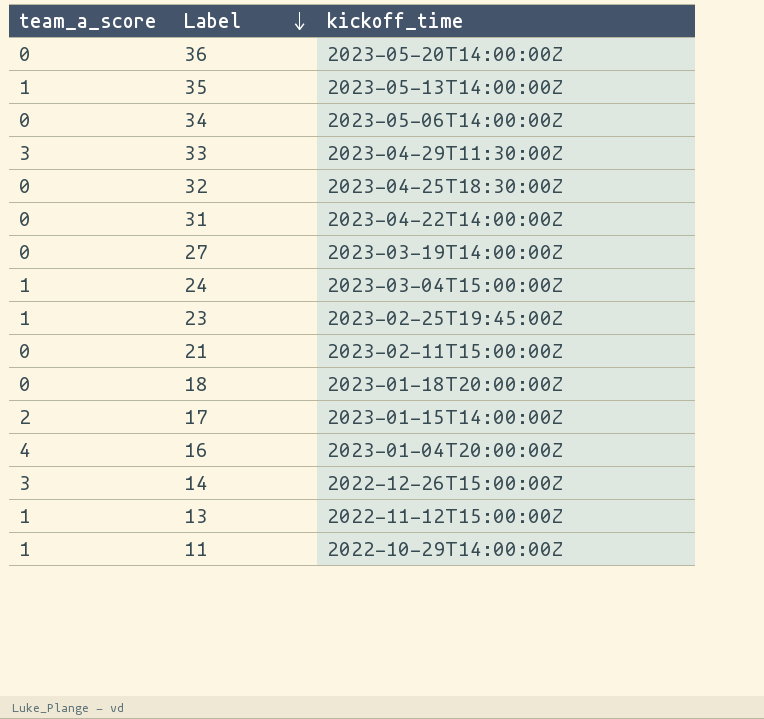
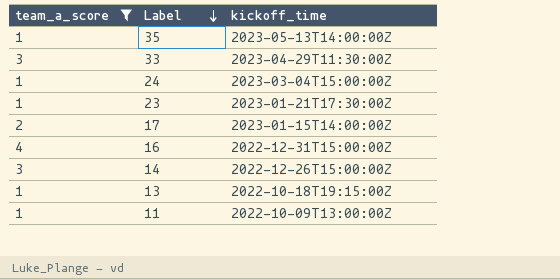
filter: none -> team_a_score != 0
23 | kickoff_time: 2023-02-25T19:45:00Z -> 2023-01-21T17:30:00Z
16 | kickoff_time: 2023-01-04T20:00:00Z -> 2022-12-31T15:00:00Z
13 | kickoff_time: 2022-11-12T15:00:00Z -> 2022-10-18T19:15:00Z
11 | kickoff_time: 2022-10-29T14:00:00Z -> 2022-10-09T13:00:00Z

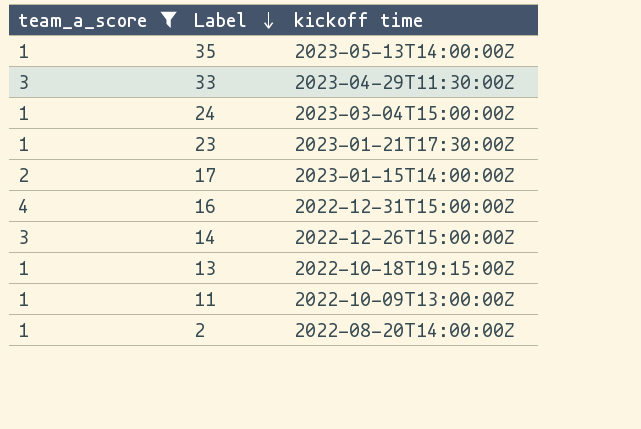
column name: kickoff_time -> kickoff time
row 2: none -> 1 | 2022-08-20T14:00:00Z

